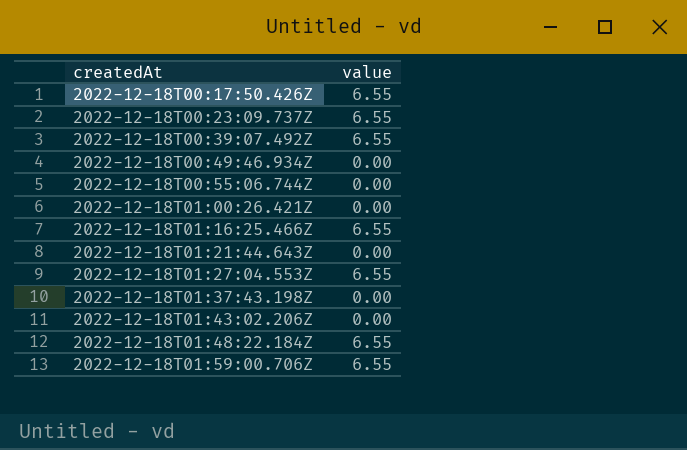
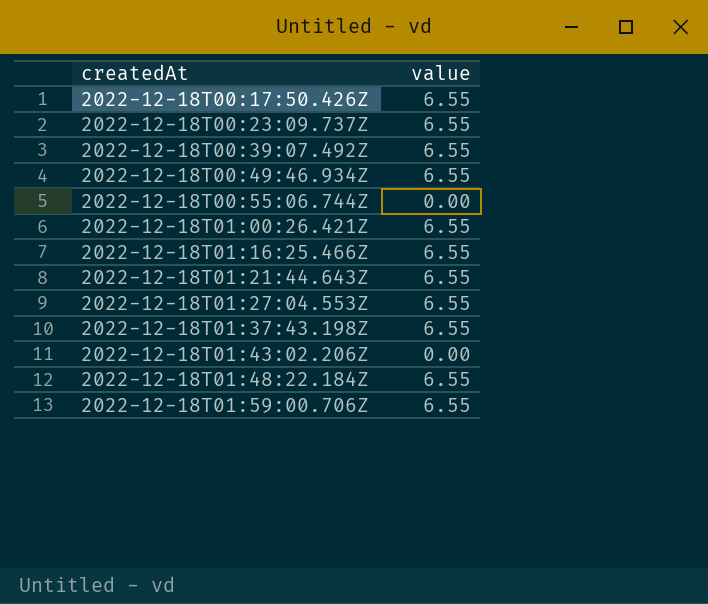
2022-12-18T00:49:46.934Z | value: 0.00 -> 6.55
2022-12-18T01:00:26.421Z | value: 0.00 -> 6.55
2022-12-18T01:21:44.643Z | value: 0.00 -> 6.55
2022-12-18T01:37:43.198Z | value: 0.00 -> 6.55

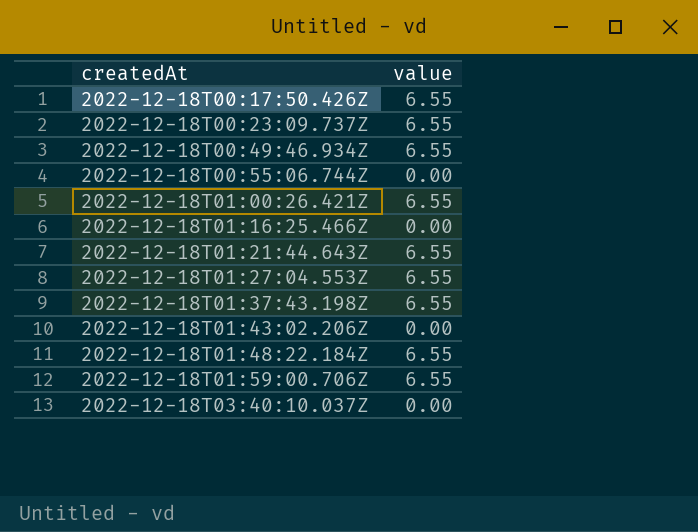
row 2022-12-18T00:39:07.492Z: 6.55 -> none
2022-12-18T01:16:25.466Z | value: 6.55 -> 0.00
row 2022-12-18T03:40:10.037Z: none -> 0.00

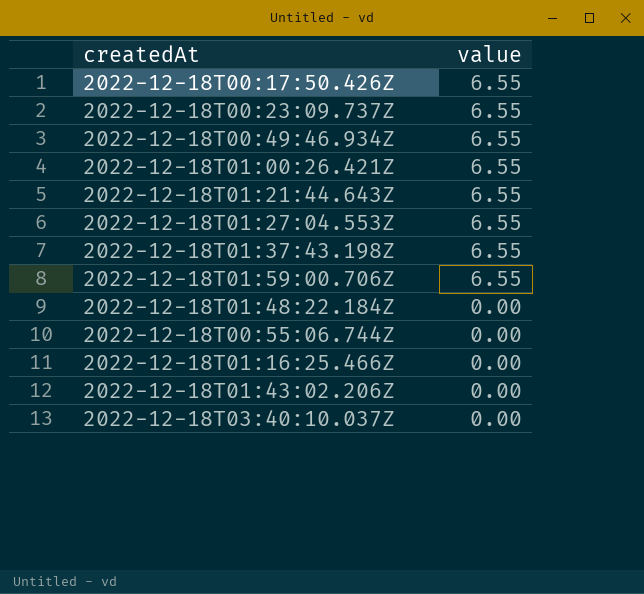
row order: createdAt ascending -> value descending
2022-12-18T01:48:22.184Z | value: 6.55 -> 0.00

